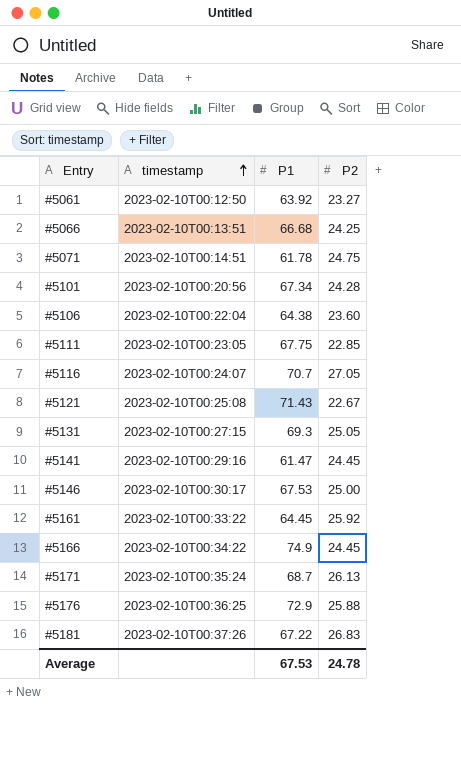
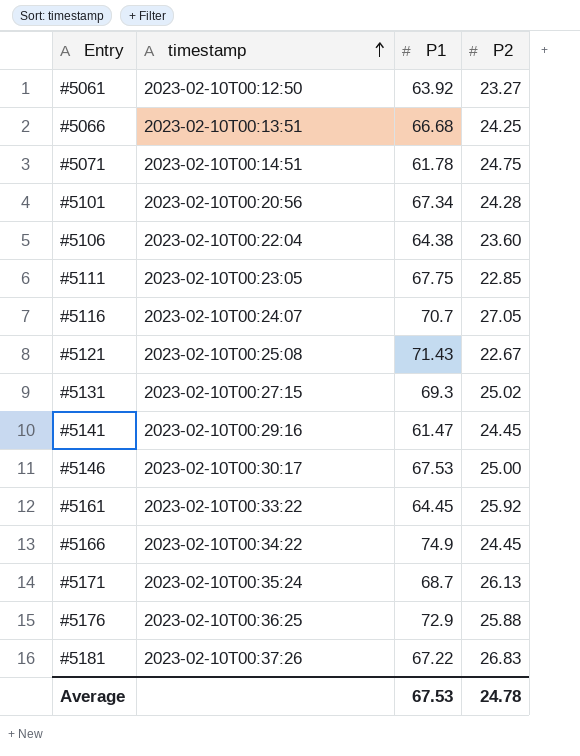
#5131 | P2: 25.05 -> 25.02

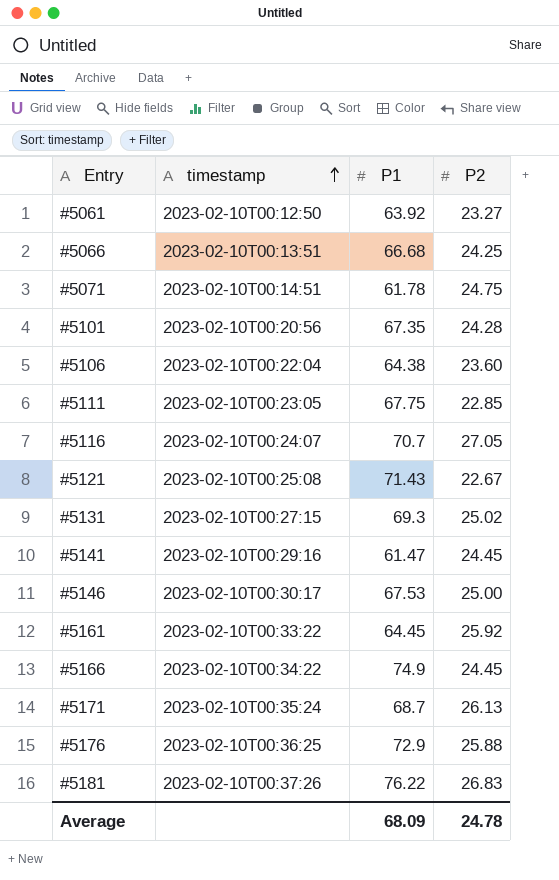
#5101 | P1: 67.34 -> 67.35
#5181 | P1: 67.22 -> 76.22
Average | P1: 67.53 -> 68.09

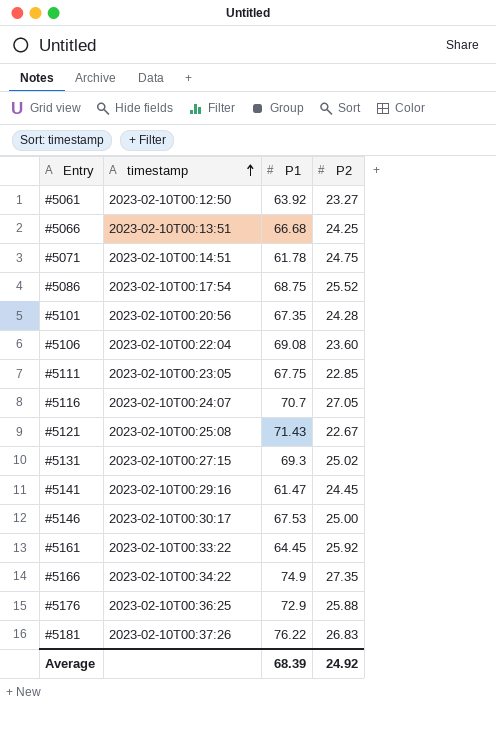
row #5171: 2023-02-10T00:35:24 | 68.7 | 26.13 -> none
row #5086: none -> 2023-02-10T00:17:54 | 68.75 | 25.52
#5106 | P1: 64.38 -> 69.08
#5166 | P2: 24.45 -> 27.35
Average | P1: 68.09 -> 68.39
Average | P2: 24.78 -> 24.92

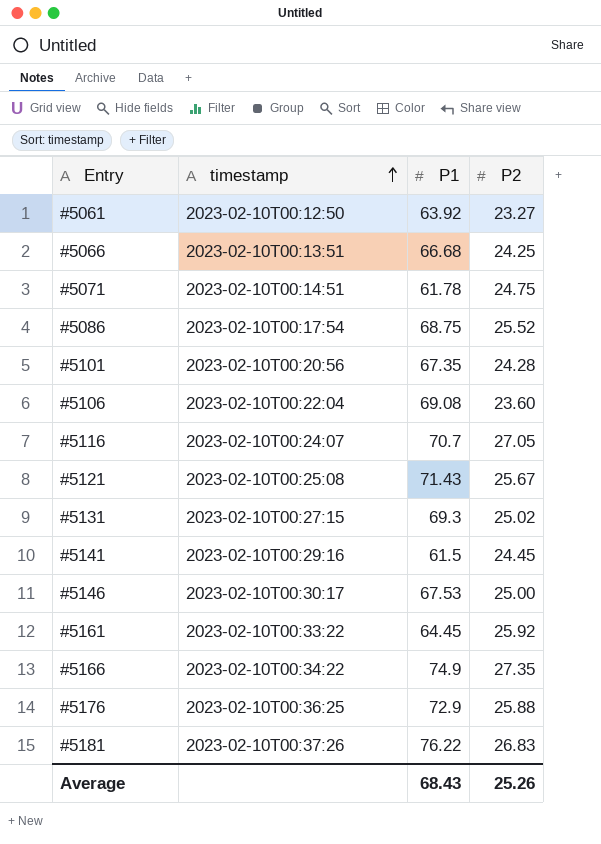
row #5111: 2023-02-10T00:23:05 | 67.75 | 22.85 -> none
#5121 | P2: 22.67 -> 25.67
#5141 | P1: 61.47 -> 61.5
Average | P1: 68.39 -> 68.43
Average | P2: 24.92 -> 25.26

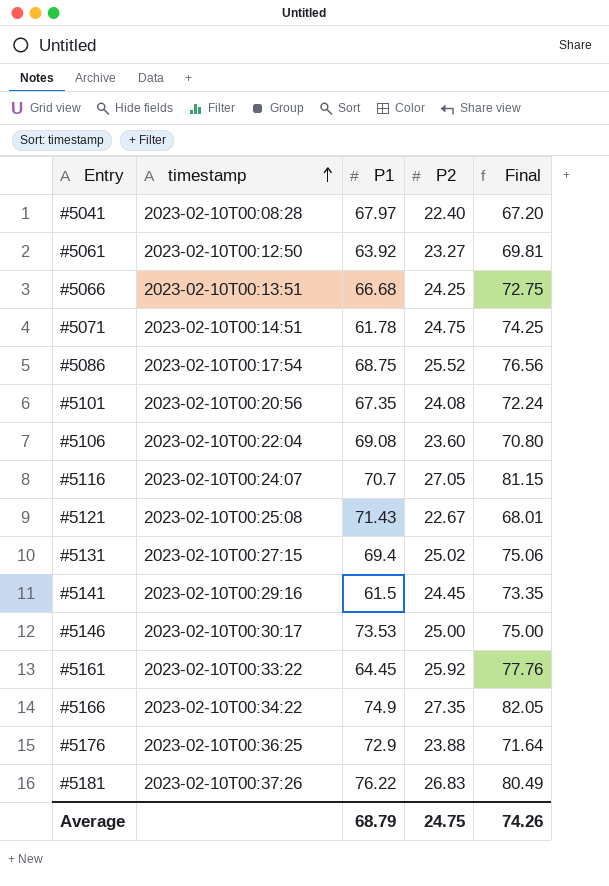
column Final | formula: none -> [P2] * 3
row #5041: none -> 2023-02-10T00:08:28 | 67.97 | 22.40 | 67.20
#5101 | P2: 24.28 -> 24.08
#5121 | P2: 25.67 -> 22.67
#5131 | P1: 69.3 -> 69.4
#5146 | P1: 67.53 -> 73.53
#5176 | P2: 25.88 -> 23.88
Average | P1: 68.43 -> 68.79
Average | P2: 25.26 -> 24.75

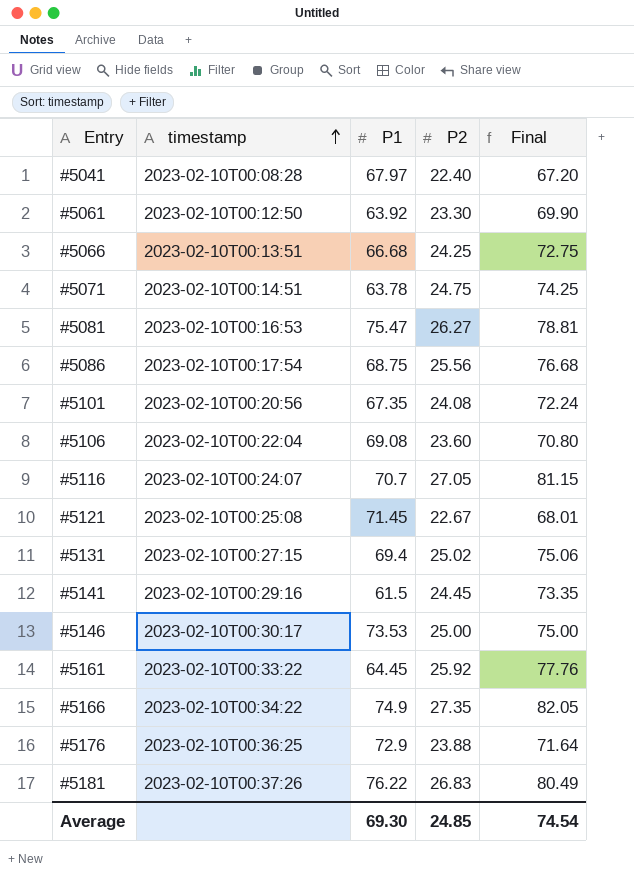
#5061 | P2: 23.27 -> 23.30
#5061 | Final: 69.81 -> 69.90
#5071 | P1: 61.78 -> 63.78
row #5081: none -> 2023-02-10T00:16:53 | 75.47 | 26.27 | 78.81
#5086 | P2: 25.52 -> 25.56
#5086 | Final: 76.56 -> 76.68
#5121 | P1: 71.43 -> 71.45
Average | P1: 68.79 -> 69.30
Average | P2: 24.75 -> 24.85
Average | Final: 74.26 -> 74.54

